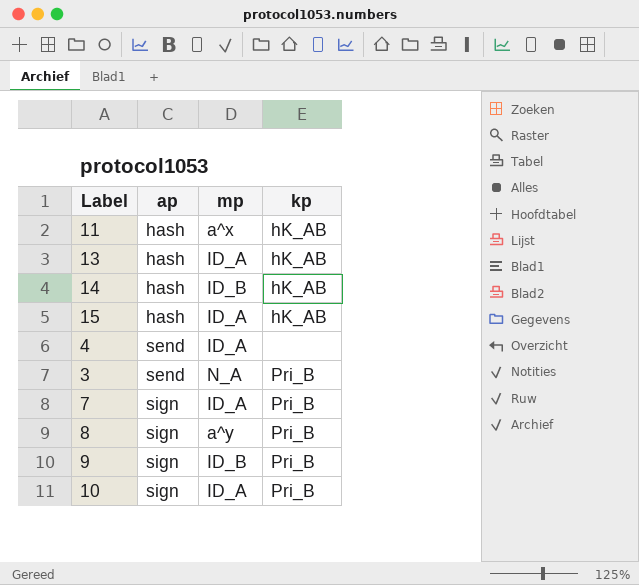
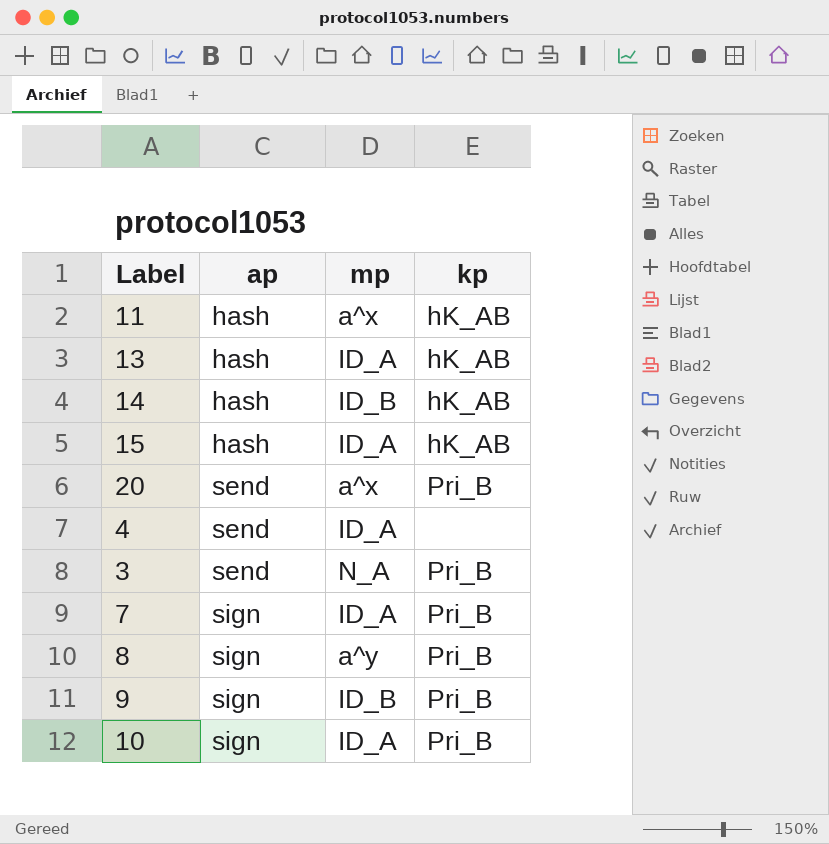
row 20: none -> send | a^x | Pri_B

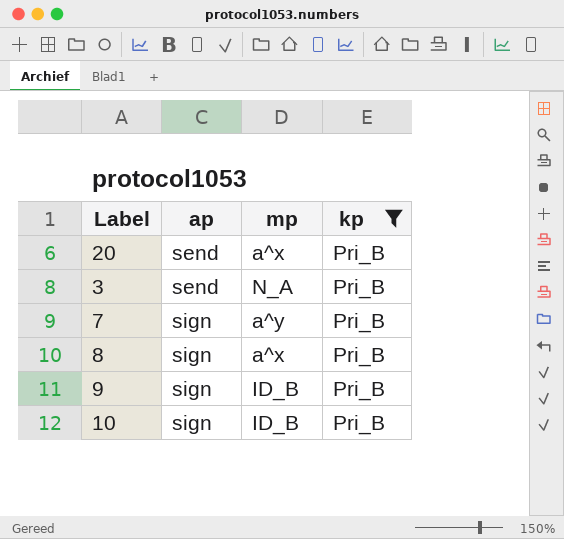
filter: none -> kp = Pri_B
7 | mp: ID_A -> a^y
8 | mp: a^y -> a^x
10 | mp: ID_A -> ID_B

